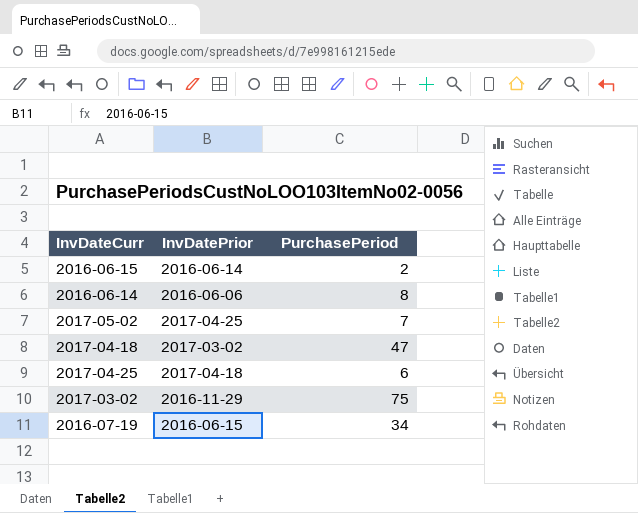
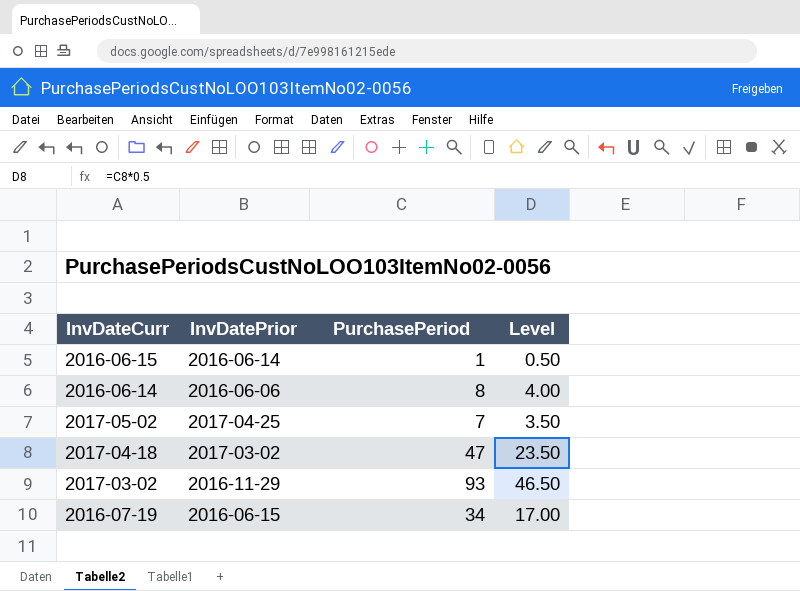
column Level | formula: none -> [PurchasePeriod] * 0.5
row 2017-04-25: 2017-04-18 | 6 -> none
2016-06-15 | PurchasePeriod: 2 -> 1
2017-03-02 | PurchasePeriod: 75 -> 93

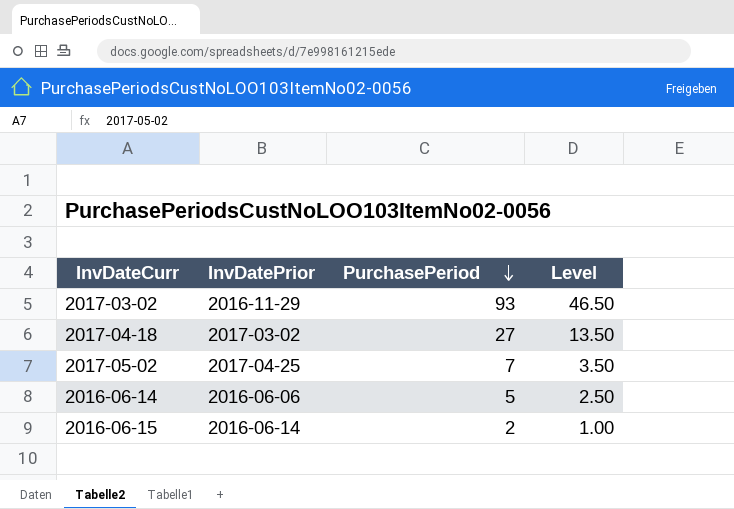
row order: none -> PurchasePeriod descending
row 2016-07-19: 2016-06-15 | 34 | 17.00 -> none
2017-04-18 | PurchasePeriod: 47 -> 27
2017-04-18 | Level: 23.50 -> 13.50
2016-06-14 | PurchasePeriod: 8 -> 5
2016-06-14 | Level: 4.00 -> 2.50
2016-06-15 | PurchasePeriod: 1 -> 2
2016-06-15 | Level: 0.50 -> 1.00

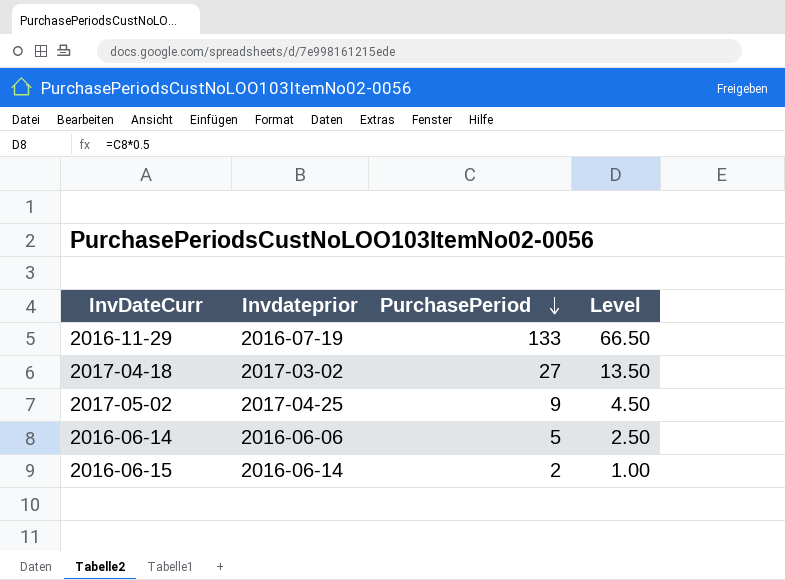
column name: InvDatePrior -> Invdateprior
row 2017-03-02: 2016-11-29 | 93 | 46.50 -> none
row 2016-11-29: none -> 2016-07-19 | 133 | 66.50
2017-05-02 | PurchasePeriod: 7 -> 9
2017-05-02 | Level: 3.50 -> 4.50

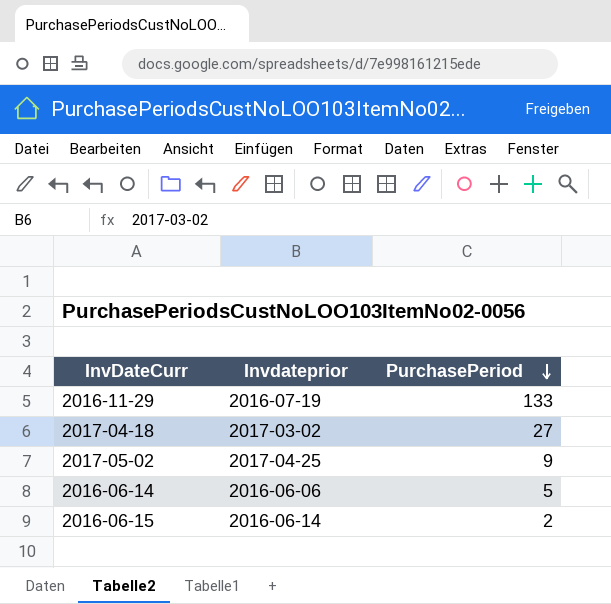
column Level | formula: [PurchasePeriod] * 0.5 -> none

